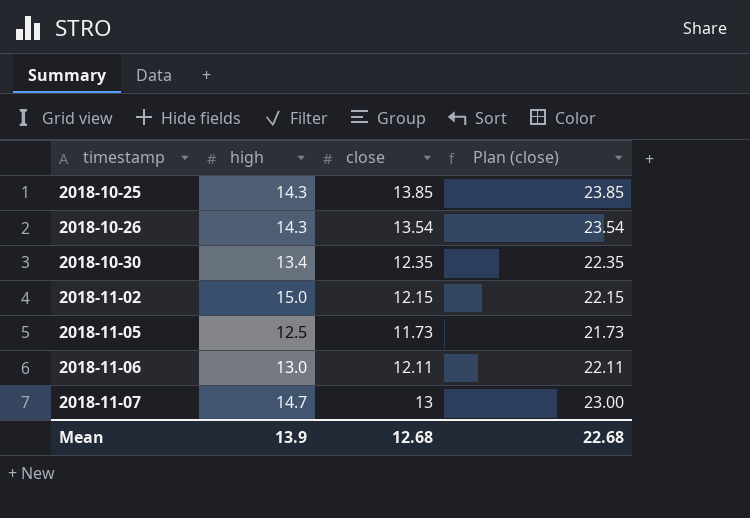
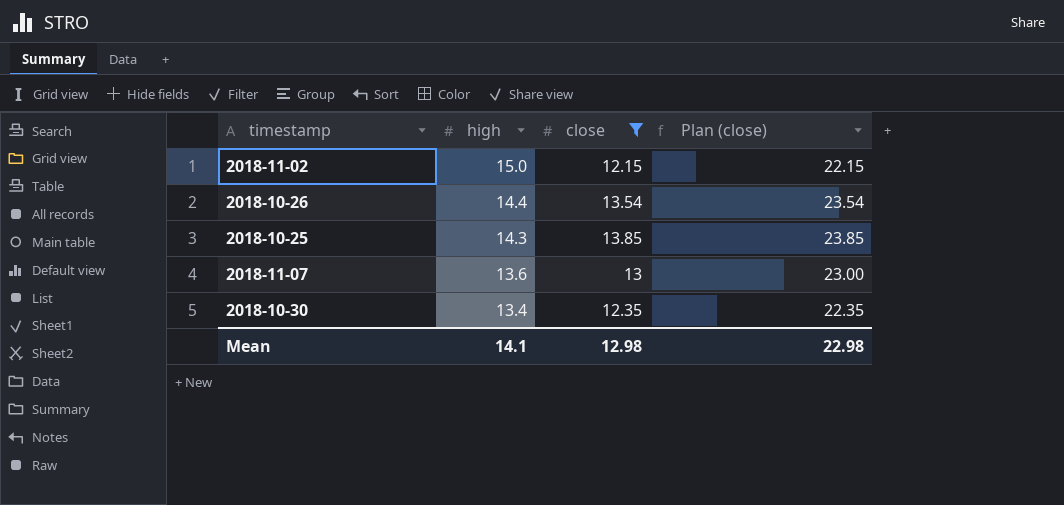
filter: none -> close >= 12.15
row order: timestamp ascending -> high descending
2018-10-26 | high: 14.3 -> 14.4
2018-11-07 | high: 14.7 -> 13.6
Mean | high: 13.9 -> 14.1
Mean | close: 12.68 -> 12.98
Mean | Plan (close): 22.68 -> 22.98

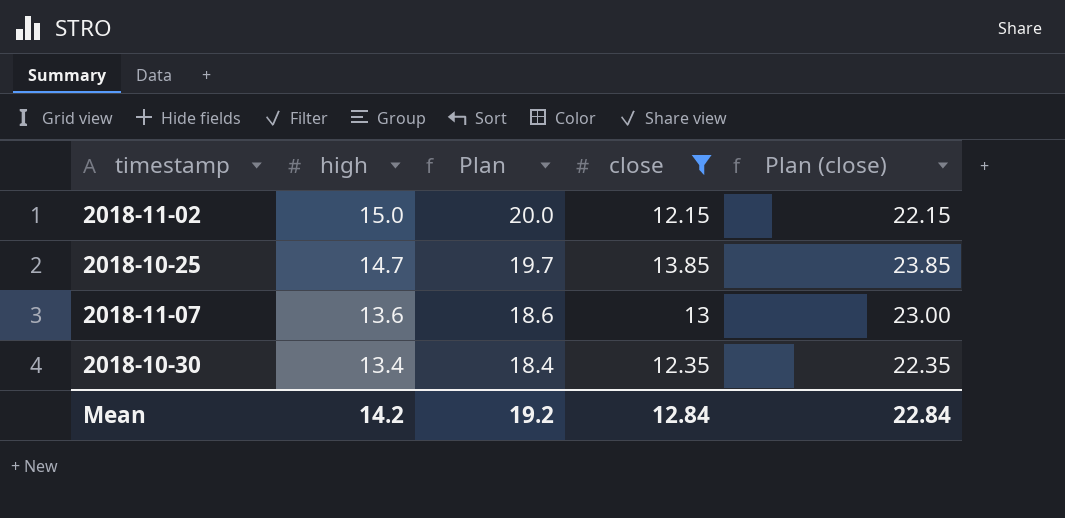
column Plan | formula: none -> [high] + 5
row 2018-10-26: 14.4 | 13.54 | 23.54 -> none
2018-10-25 | high: 14.3 -> 14.7
Mean | high: 14.1 -> 14.2
Mean | close: 12.98 -> 12.84
Mean | Plan (close): 22.98 -> 22.84

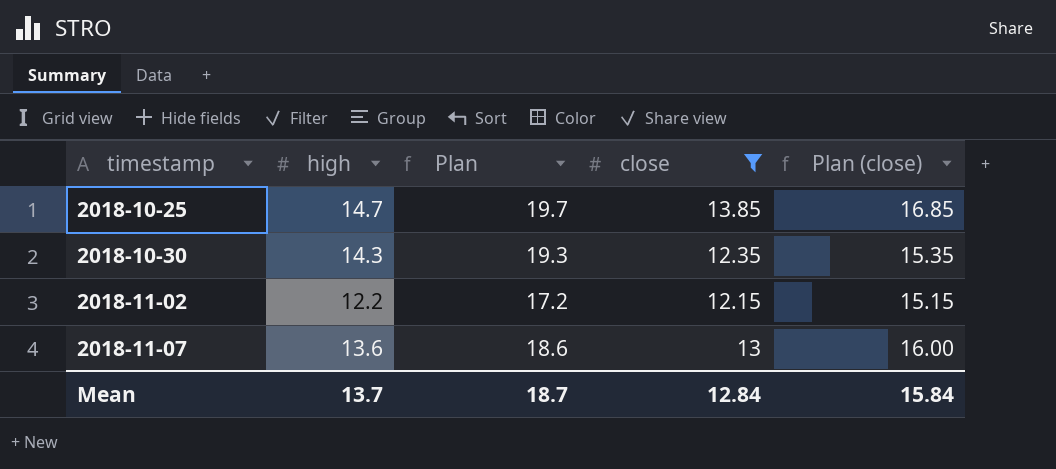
row order: high descending -> timestamp ascending
column Plan (close) | formula: [close] + 10 -> [close] + 3
2018-10-30 | high: 13.4 -> 14.3
2018-10-30 | Plan: 18.4 -> 19.3
2018-11-02 | high: 15.0 -> 12.2
2018-11-02 | Plan: 20.0 -> 17.2
Mean | high: 14.2 -> 13.7
Mean | Plan: 19.2 -> 18.7
Mean | Plan (close): 22.84 -> 15.84

